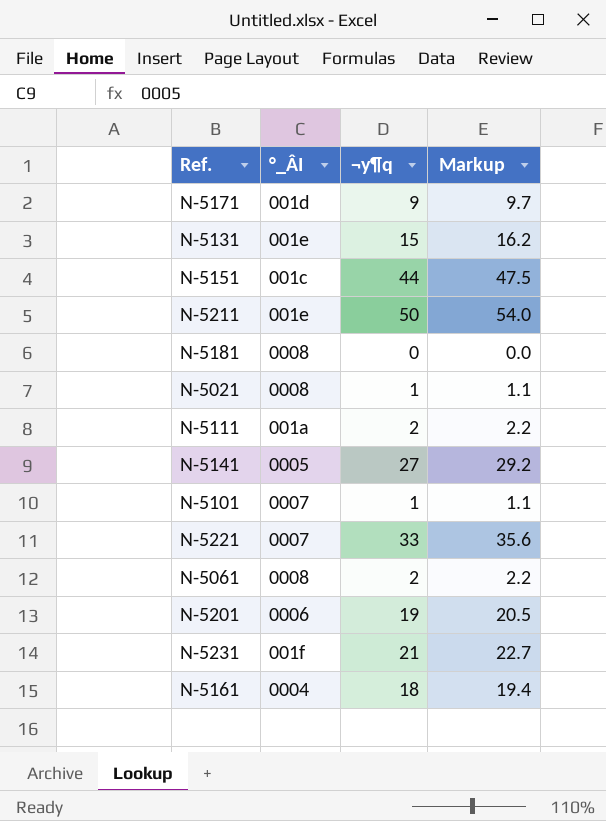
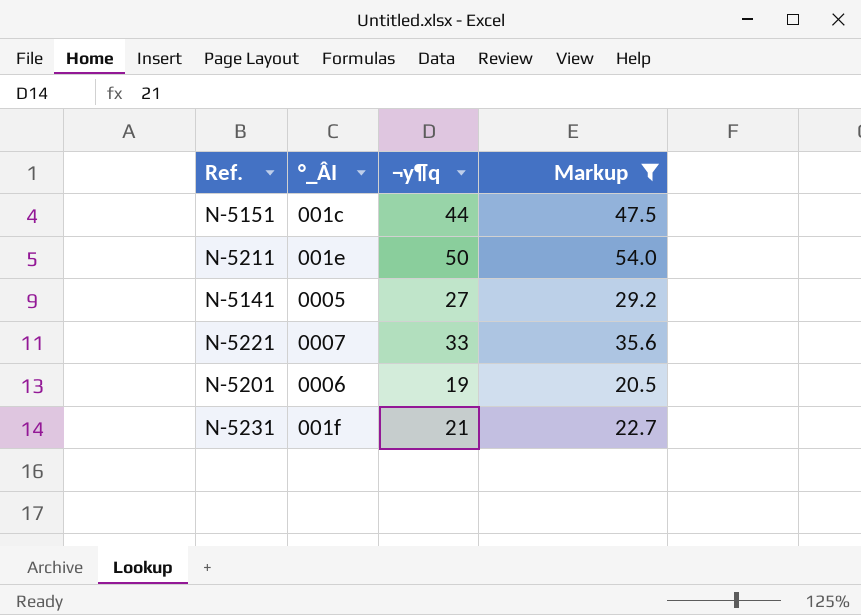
filter: none -> Markup >= 20.5

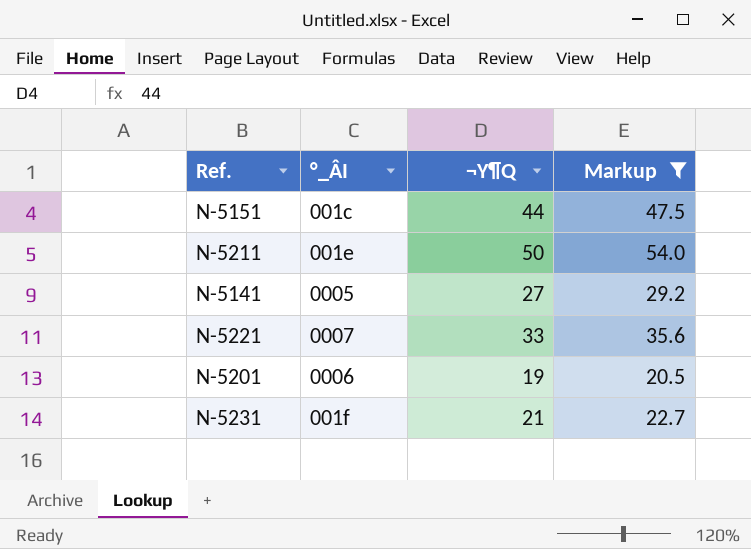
column name: ¬y¶q -> ¬Y¶Q

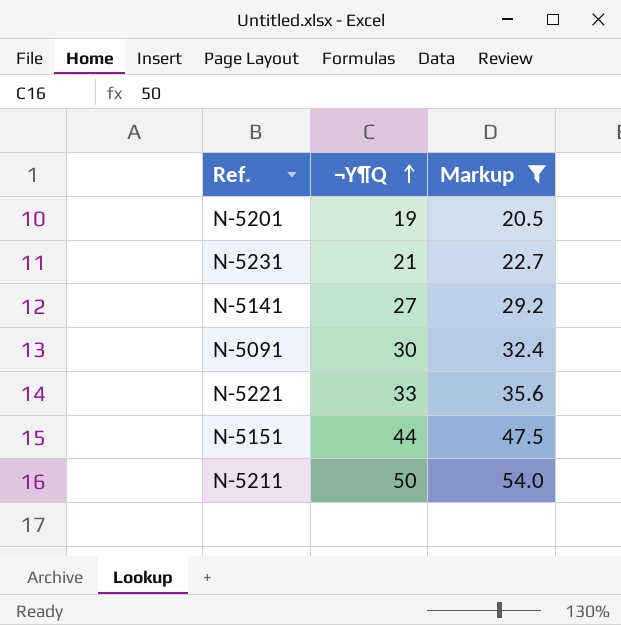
row order: none -> ¬Y¶Q ascending
column °_ÂI | position: 2 -> none
row N-5091: none -> 30 | 32.4

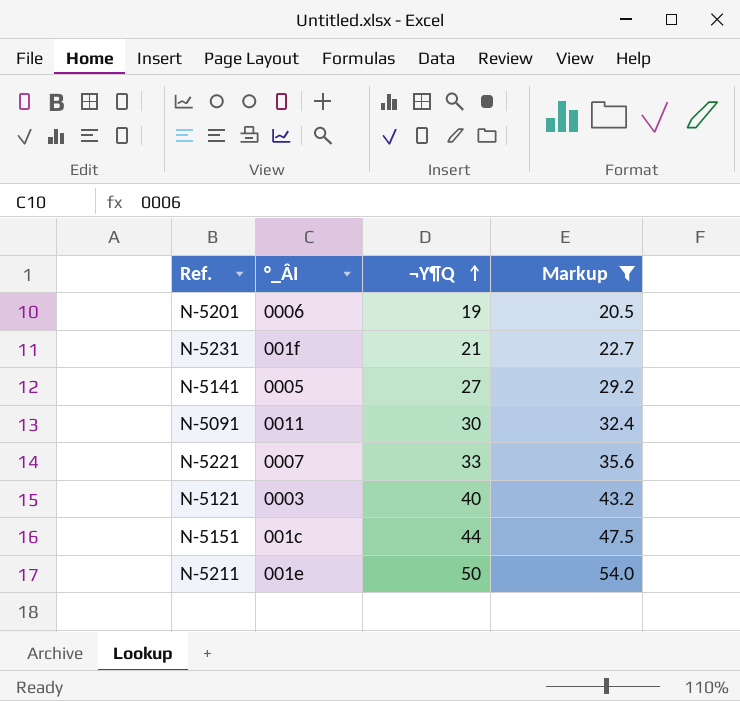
column °_ÂI | position: none -> 2
row N-5121: none -> 0003 | 40 | 43.2

